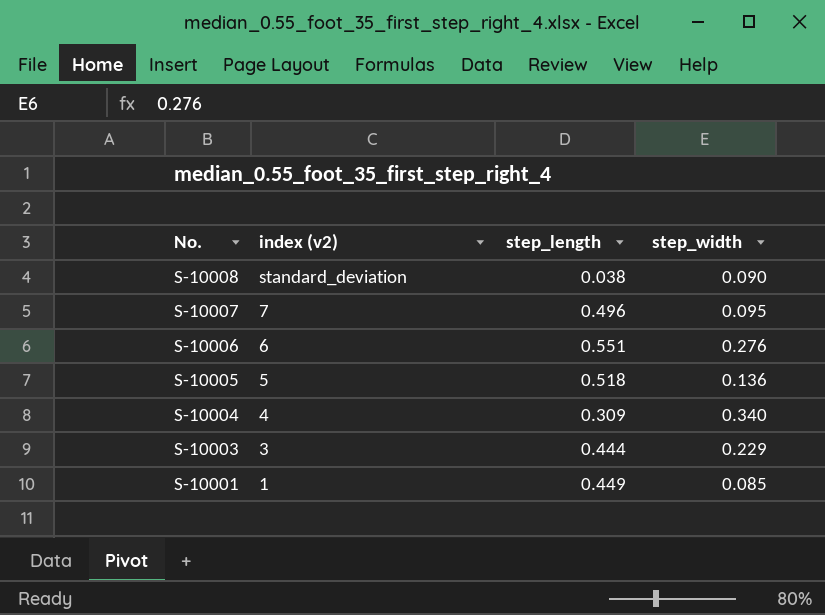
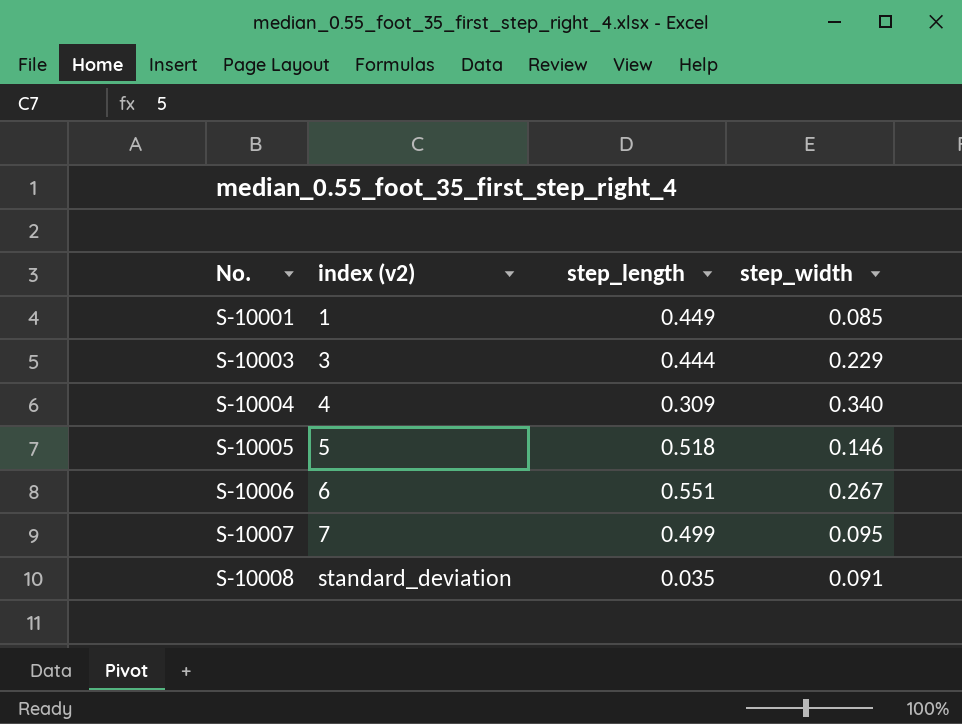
row order: No. descending -> No. ascending
S-10005 | step_width: 0.136 -> 0.146
S-10006 | step_width: 0.276 -> 0.267
S-10007 | step_length: 0.496 -> 0.499
S-10008 | step_length: 0.038 -> 0.035
S-10008 | step_width: 0.090 -> 0.091

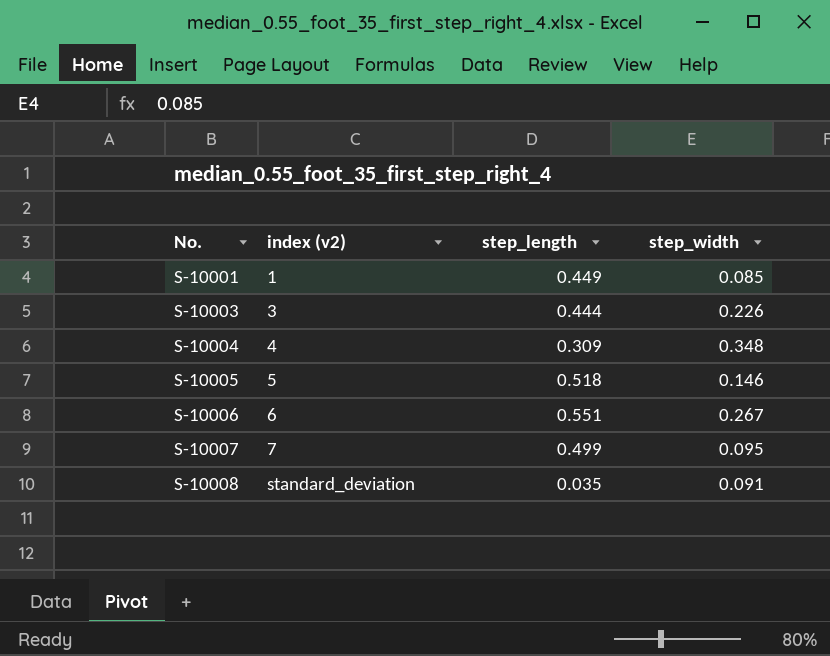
S-10003 | step_width: 0.229 -> 0.226
S-10004 | step_width: 0.340 -> 0.348

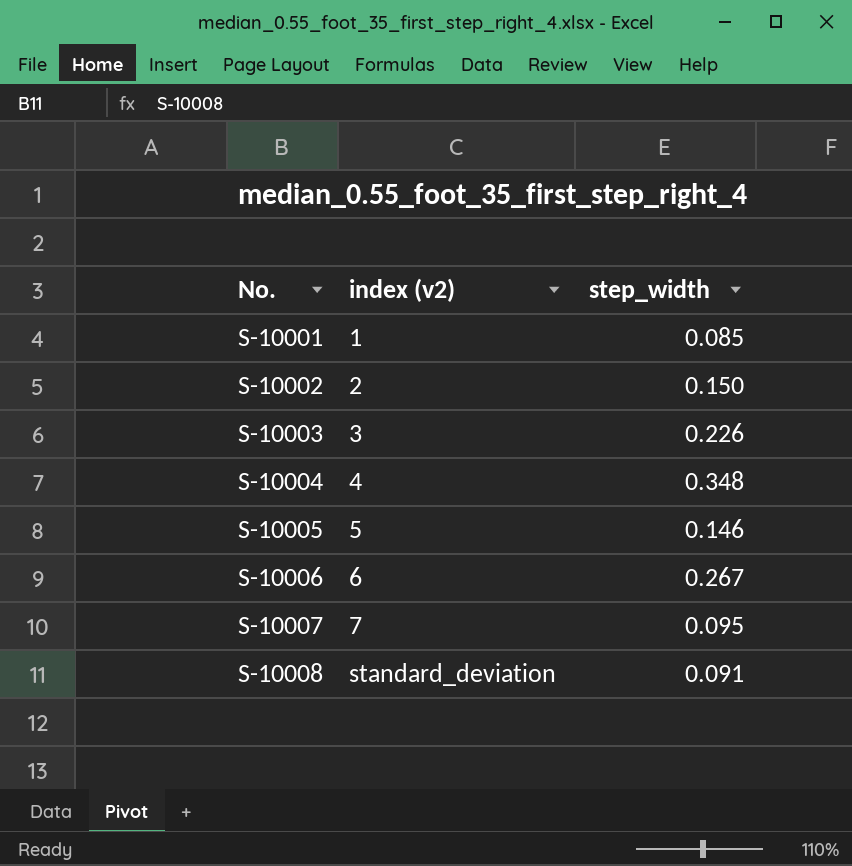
column step_length | position: 3 -> none
row S-10002: none -> 2 | 0.150

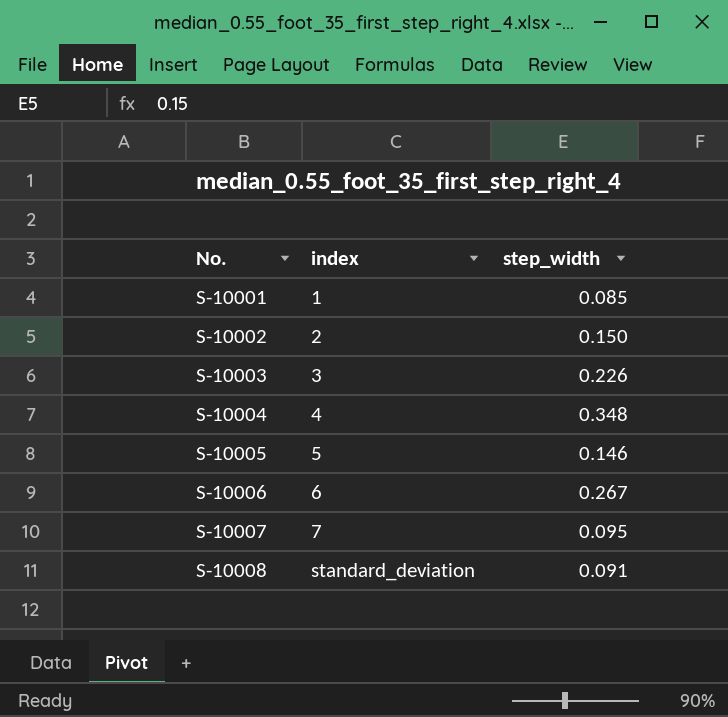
column name: index (v2) -> index

